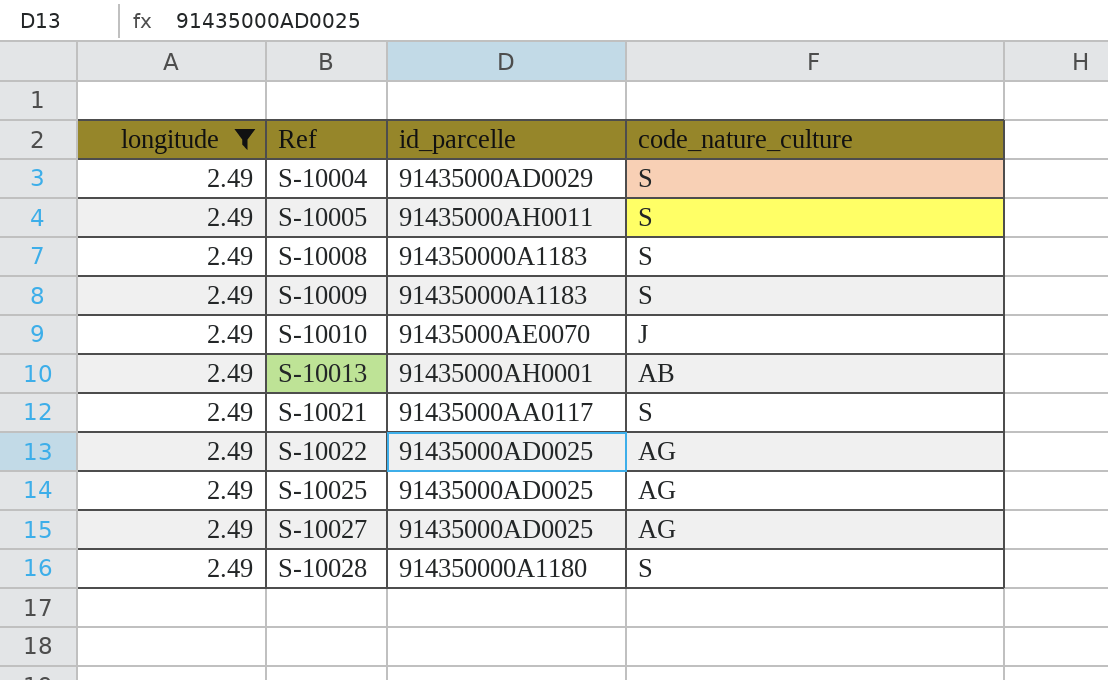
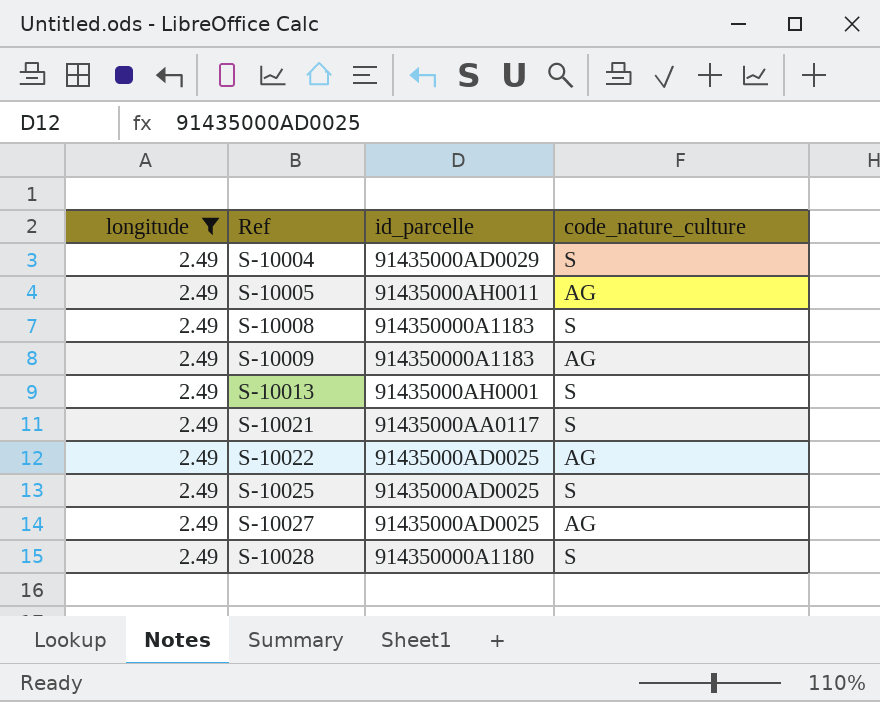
row S-10010: 2.49 | 91435000AE0070 | J -> none
S-10005 | code_nature_culture: S -> AG
S-10009 | code_nature_culture: S -> AG
S-10013 | code_nature_culture: AB -> S
S-10025 | code_nature_culture: AG -> S

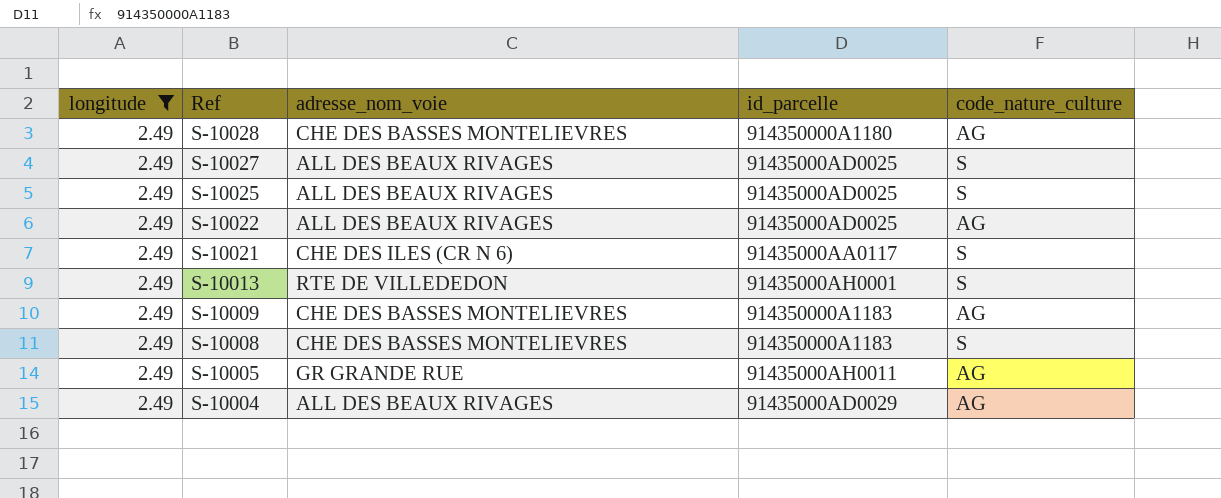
row order: Ref ascending -> Ref descending
column adresse_nom_voie | position: none -> 3
S-10028 | code_nature_culture: S -> AG
S-10027 | code_nature_culture: AG -> S
S-10004 | code_nature_culture: S -> AG

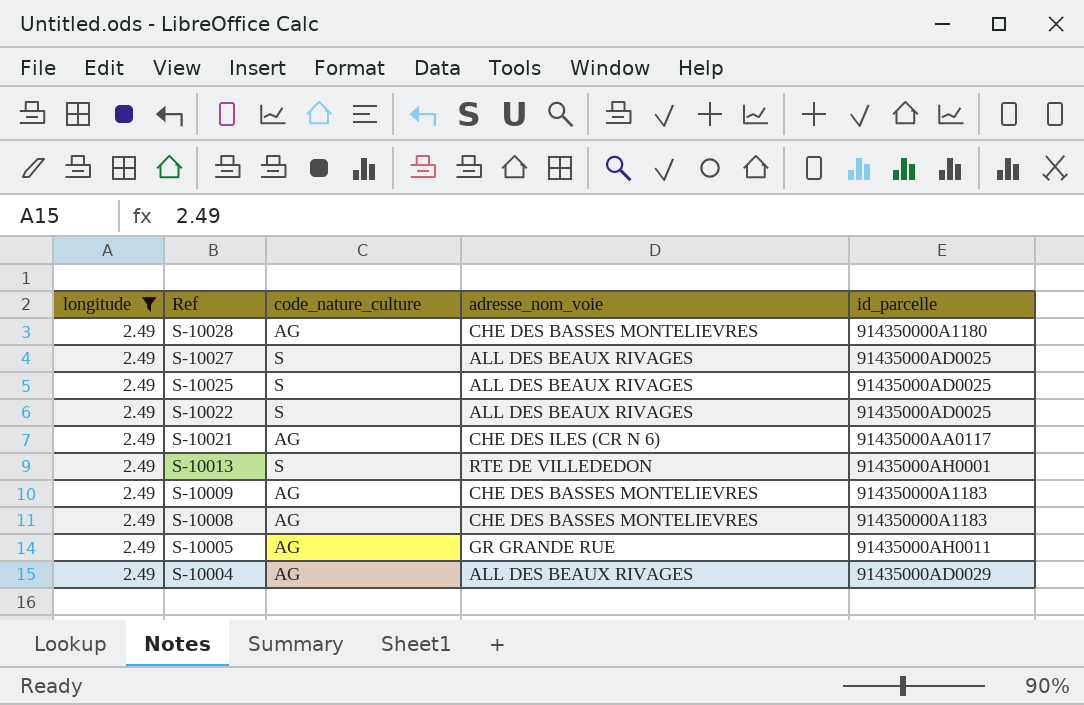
column code_nature_culture | position: 5 -> 3
S-10022 | code_nature_culture: AG -> S
S-10021 | code_nature_culture: S -> AG
S-10008 | code_nature_culture: S -> AG

